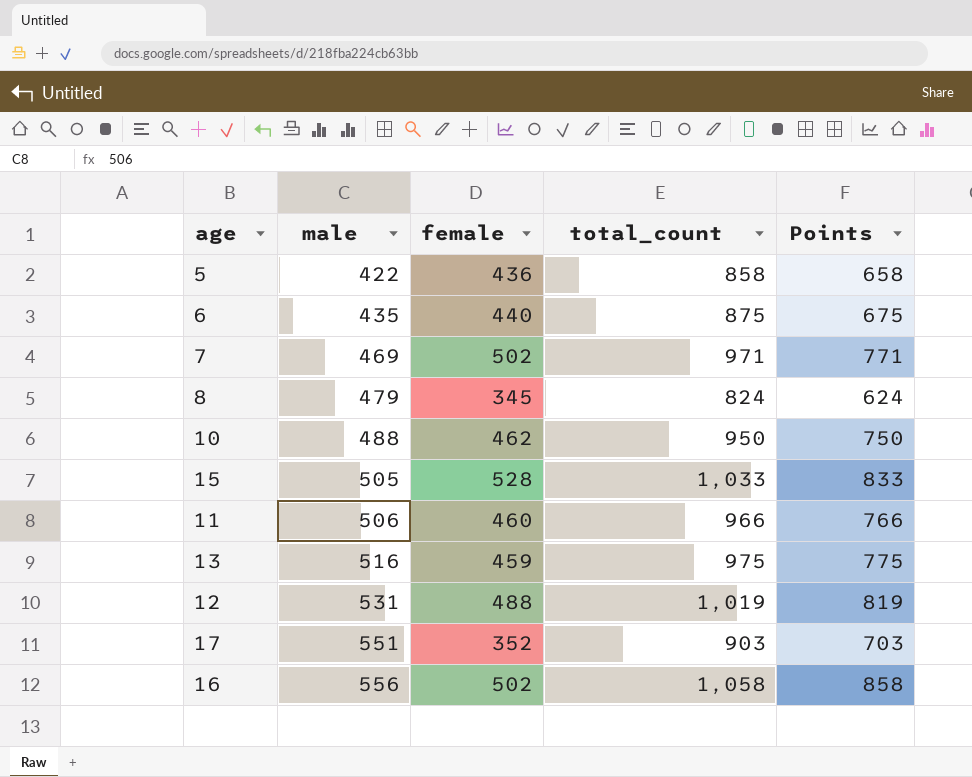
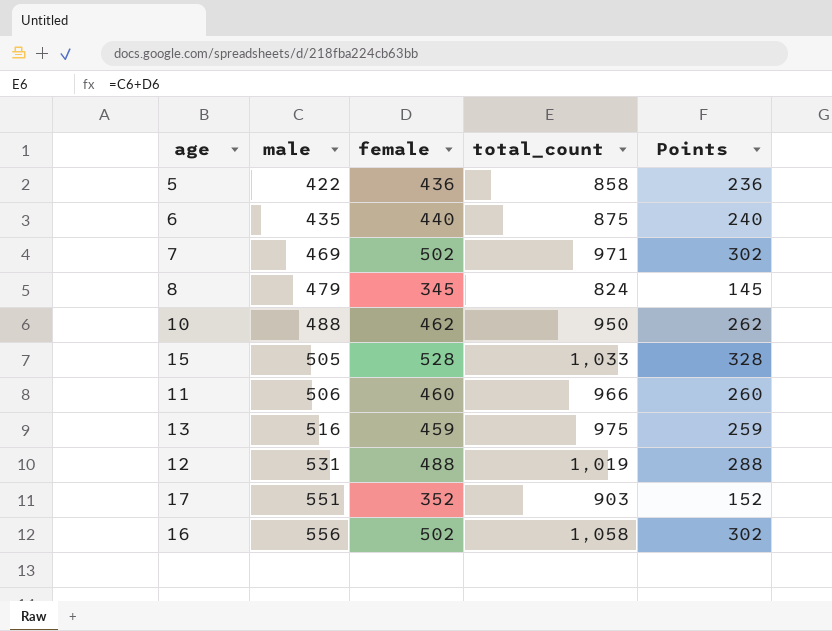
column Points | formula: [total_count] - 200 -> [female] - 200

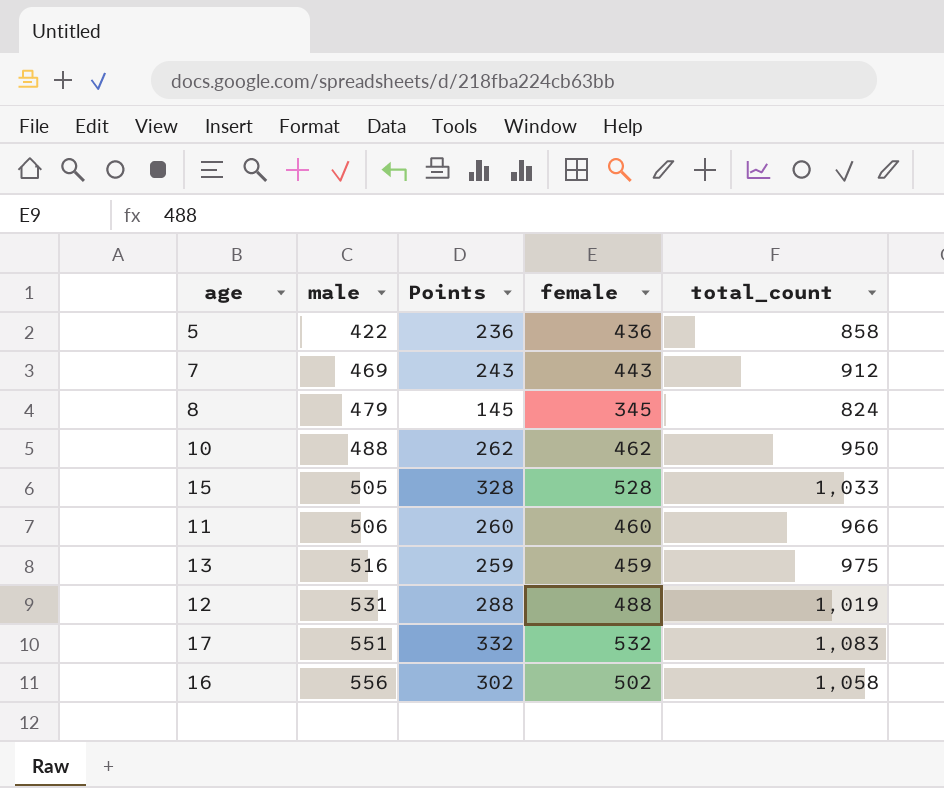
column Points | position: 5 -> 3
row 6: 435 | 440 | 875 | 240 -> none
7 | Points: 302 -> 243
7 | female: 502 -> 443
7 | total_count: 971 -> 912
17 | Points: 152 -> 332
17 | female: 352 -> 532
17 | total_count: 903 -> 1,083

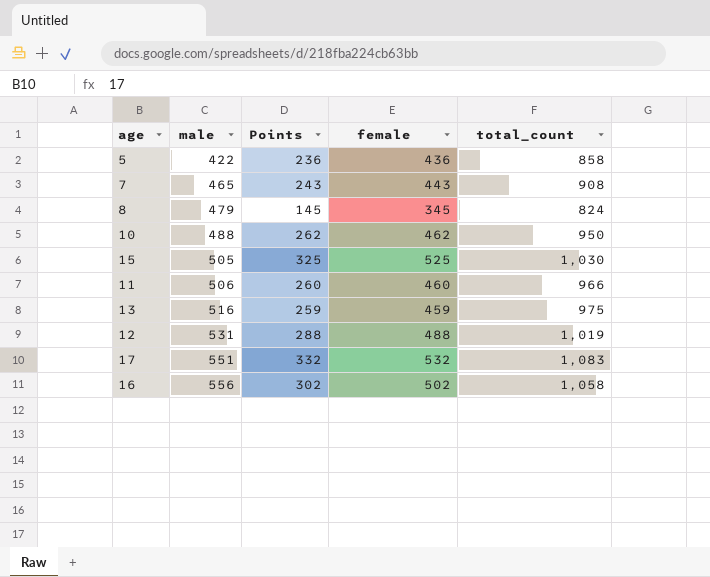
7 | male: 469 -> 465
7 | total_count: 912 -> 908
15 | Points: 328 -> 325
15 | female: 528 -> 525
15 | total_count: 1,033 -> 1,030

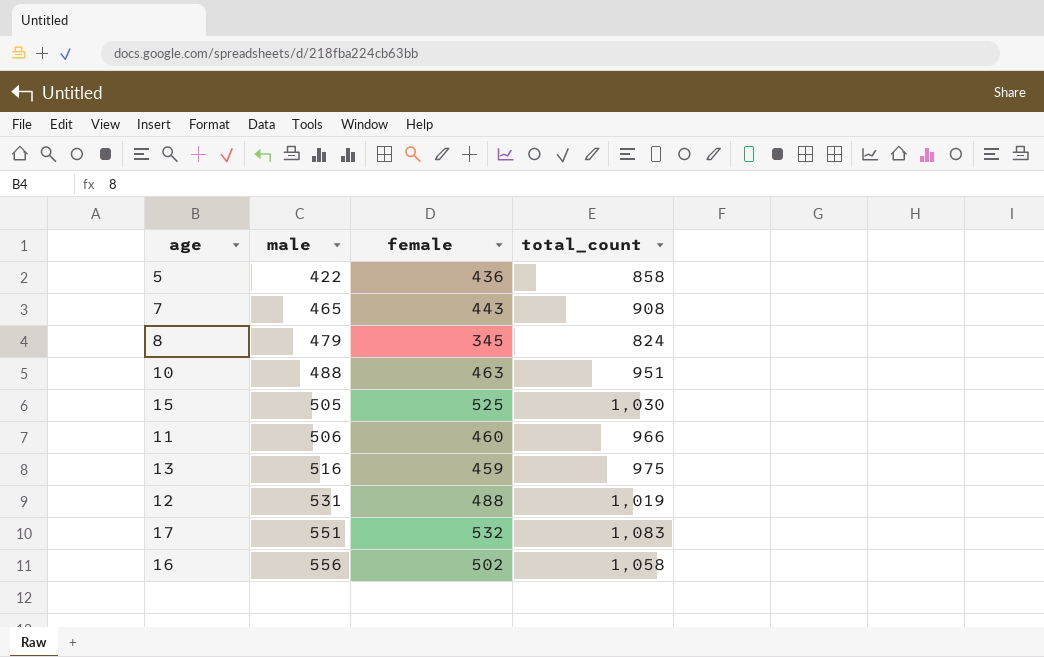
column Points | formula: [female] - 200 -> none
10 | female: 462 -> 463
10 | total_count: 950 -> 951

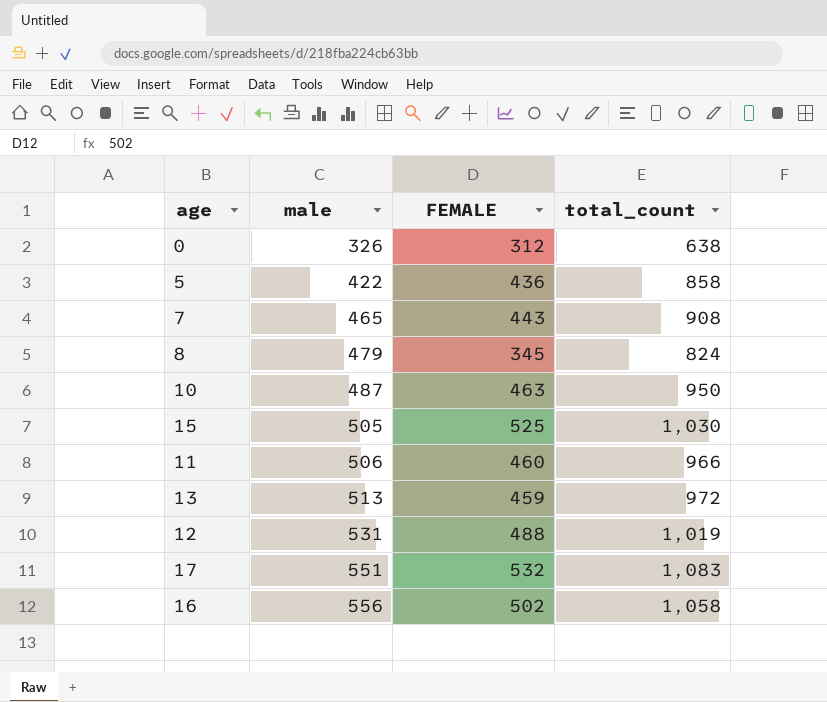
column name: female -> FEMALE
row 0: none -> 326 | 312 | 638
10 | male: 488 -> 487
10 | total_count: 951 -> 950
13 | male: 516 -> 513
13 | total_count: 975 -> 972

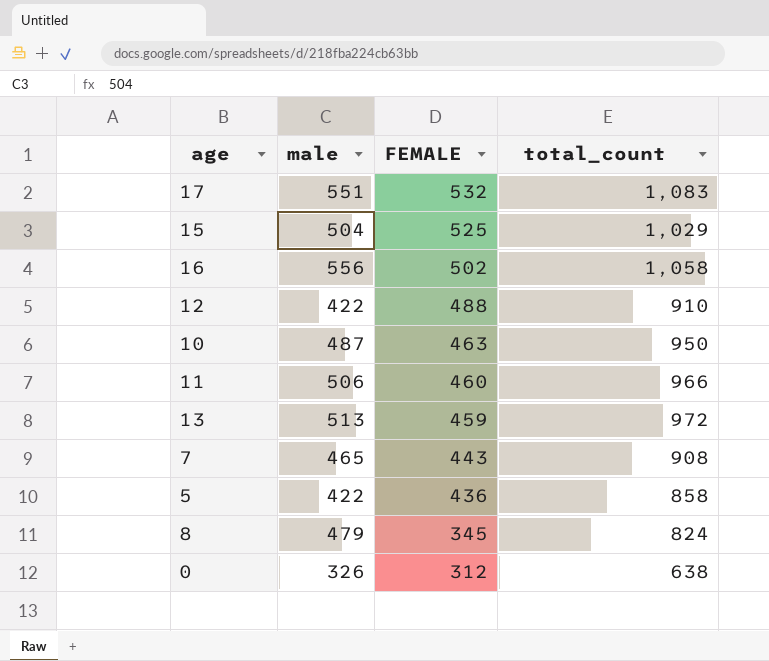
row order: male ascending -> FEMALE descending
15 | male: 505 -> 504
15 | total_count: 1,030 -> 1,029
12 | male: 531 -> 422
12 | total_count: 1,019 -> 910

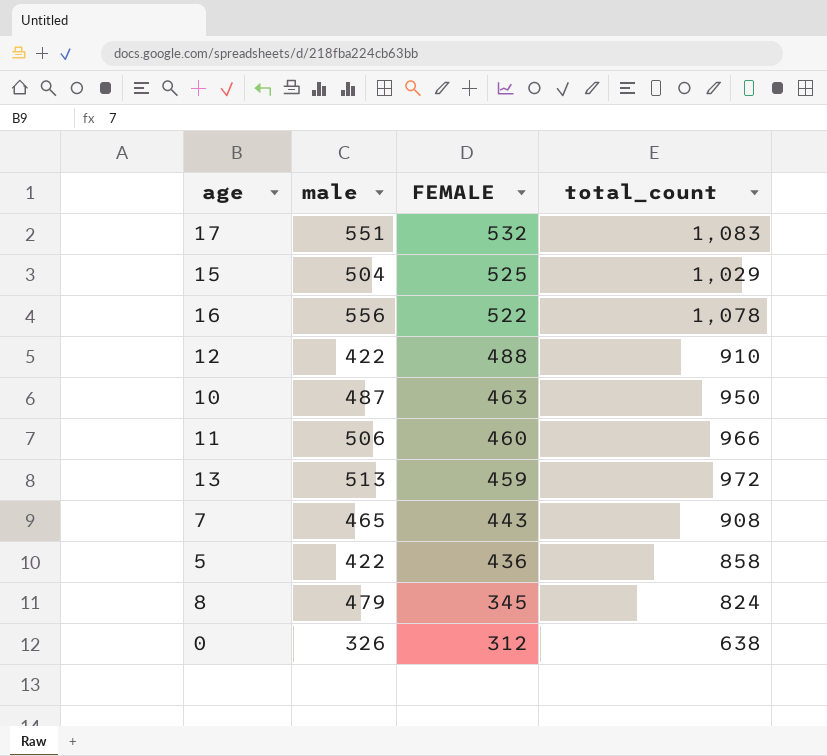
16 | FEMALE: 502 -> 522
16 | total_count: 1,058 -> 1,078

